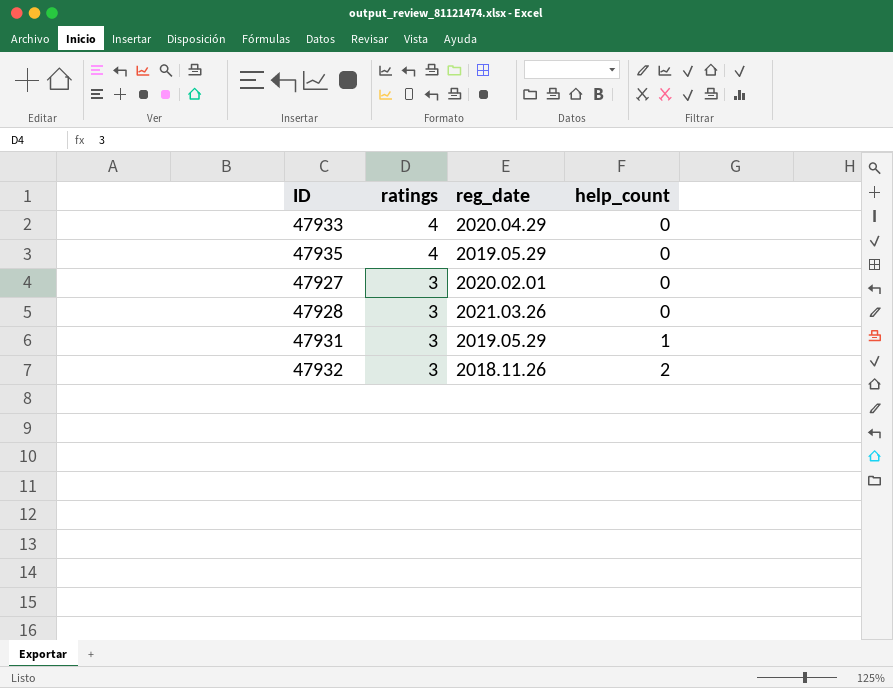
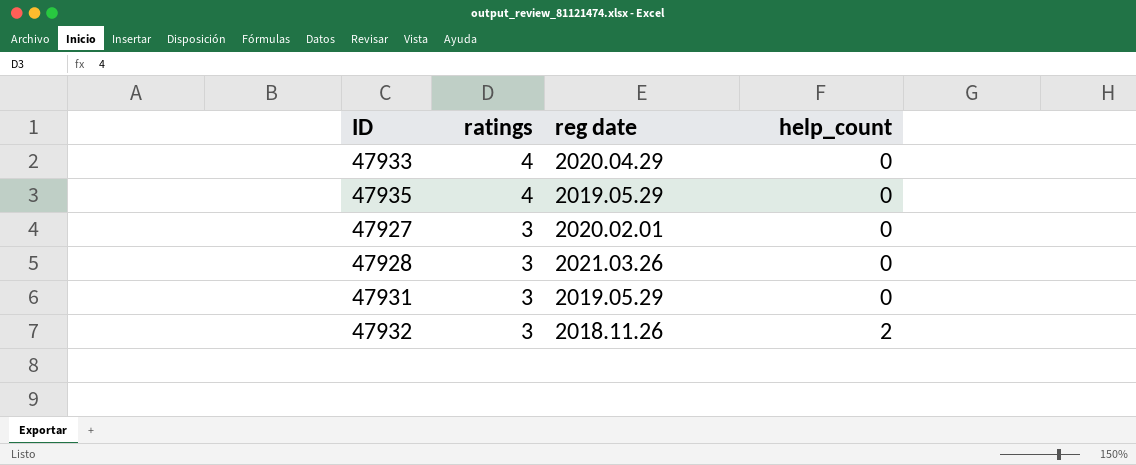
column name: reg_date -> reg date
47931 | help_count: 1 -> 0

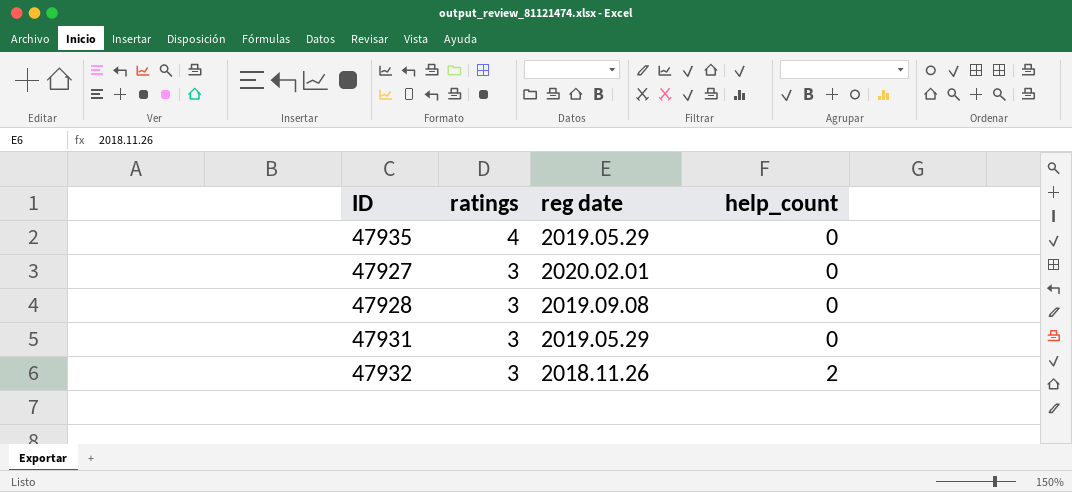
row 47933: 4 | 2020.04.29 | 0 -> none
47928 | reg date: 2021.03.26 -> 2019.09.08

